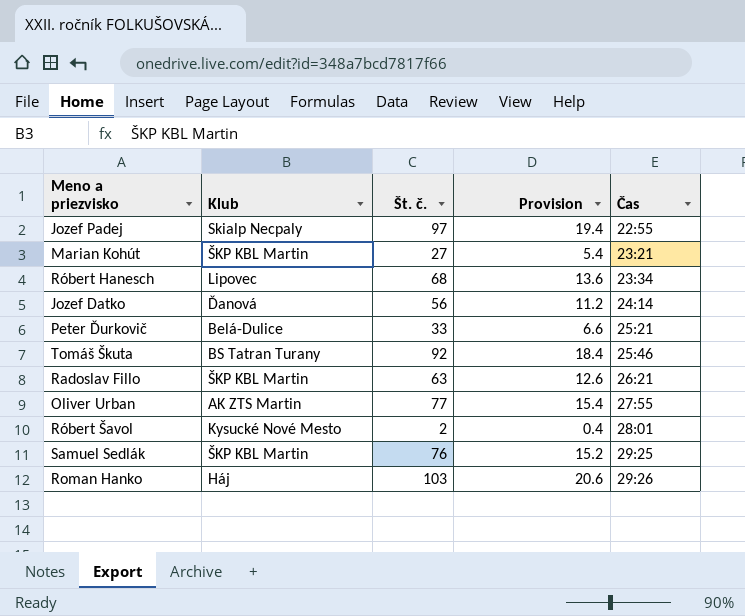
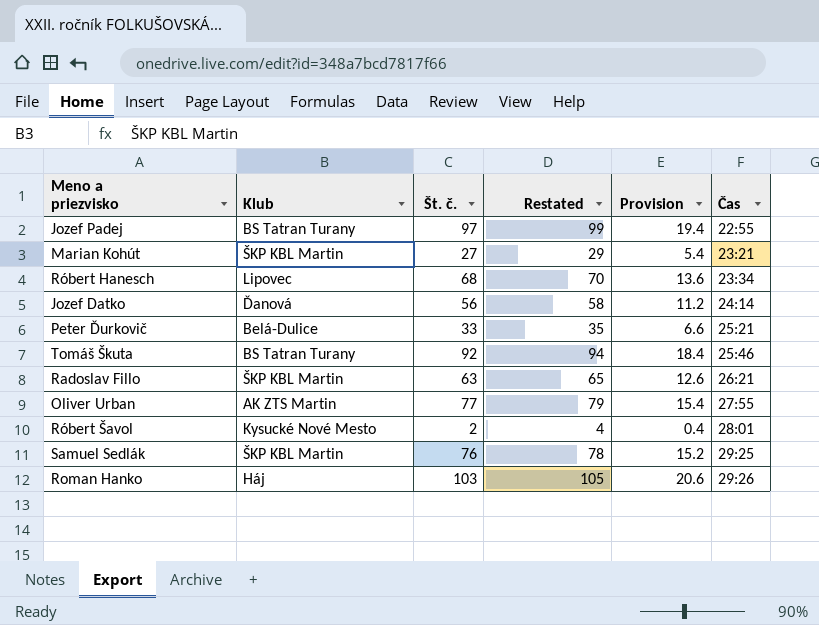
column Restated | formula: none -> [Št. č.] + 2
Jozef Padej | Klub: Skialp Necpaly -> BS Tatran Turany

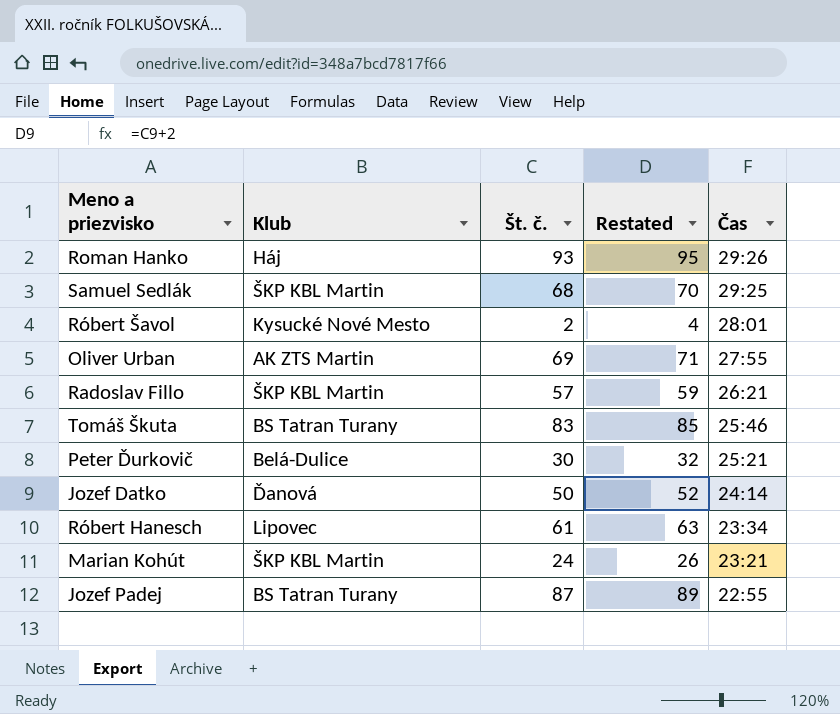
row order: Čas ascending -> Čas descending
column Provision | formula: [Št. č.] * 0.2 -> none
Roman Hanko | Št. č.: 103 -> 93
Roman Hanko | Restated: 105 -> 95
Samuel Sedlák | Št. č.: 76 -> 68
Samuel Sedlák | Restated: 78 -> 70
Oliver Urban | Št. č.: 77 -> 69
Oliver Urban | Restated: 79 -> 71
Radoslav Fillo | Št. č.: 63 -> 57
Radoslav Fillo | Restated: 65 -> 59
Tomáš Škuta | Št. č.: 92 -> 83
Tomáš Škuta | Restated: 94 -> 85
Peter Ďurkovič | Št. č.: 33 -> 30
Peter Ďurkovič | Restated: 35 -> 32
Jozef Datko | Št. č.: 56 -> 50
Jozef Datko | Restated: 58 -> 52
Róbert Hanesch | Št. č.: 68 -> 61
Róbert Hanesch | Restated: 70 -> 63
Marian Kohút | Št. č.: 27 -> 24
Marian Kohút | Restated: 29 -> 26
Jozef Padej | Št. č.: 97 -> 87
Jozef Padej | Restated: 99 -> 89

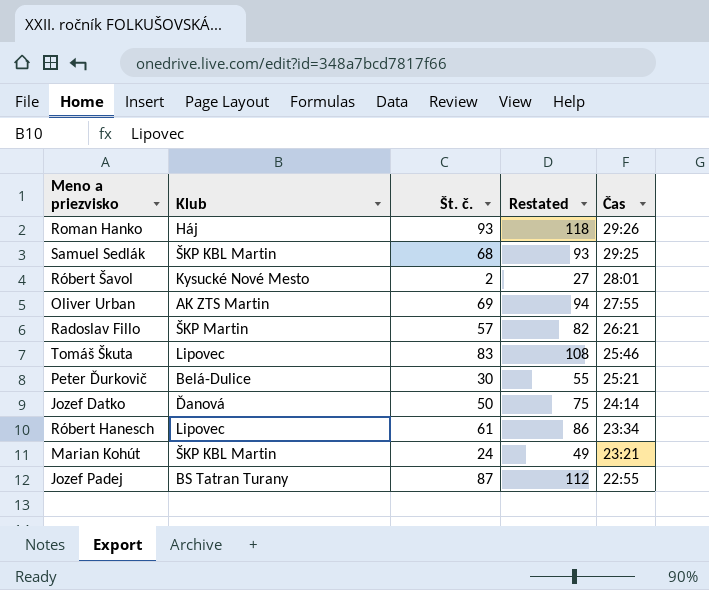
column Restated | formula: [Št. č.] + 2 -> [Št. č.] + 25
Radoslav Fillo | Klub: ŠKP KBL Martin -> ŠKP Martin
Tomáš Škuta | Klub: BS Tatran Turany -> Lipovec

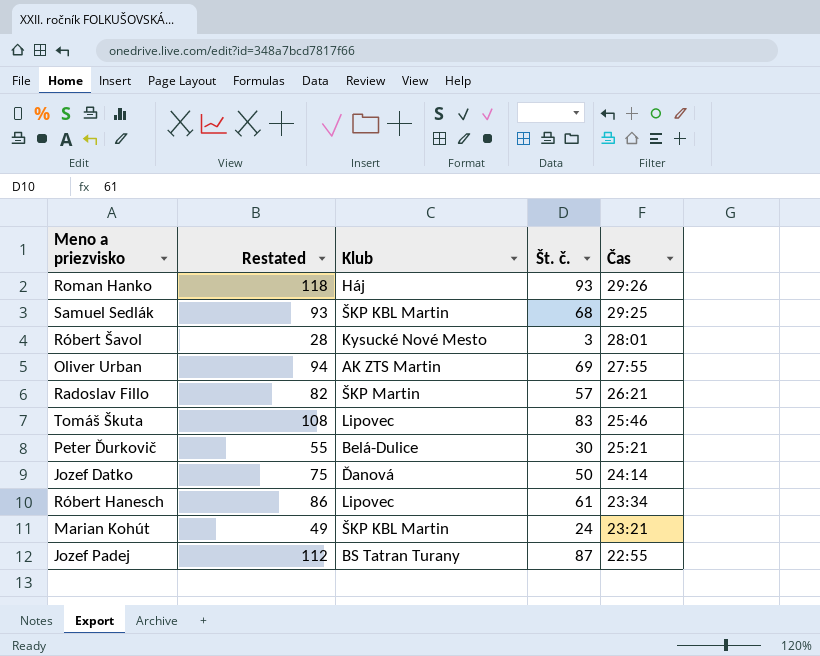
column Restated | position: 4 -> 2
Róbert Šavol | Restated: 27 -> 28
Róbert Šavol | Št. č.: 2 -> 3

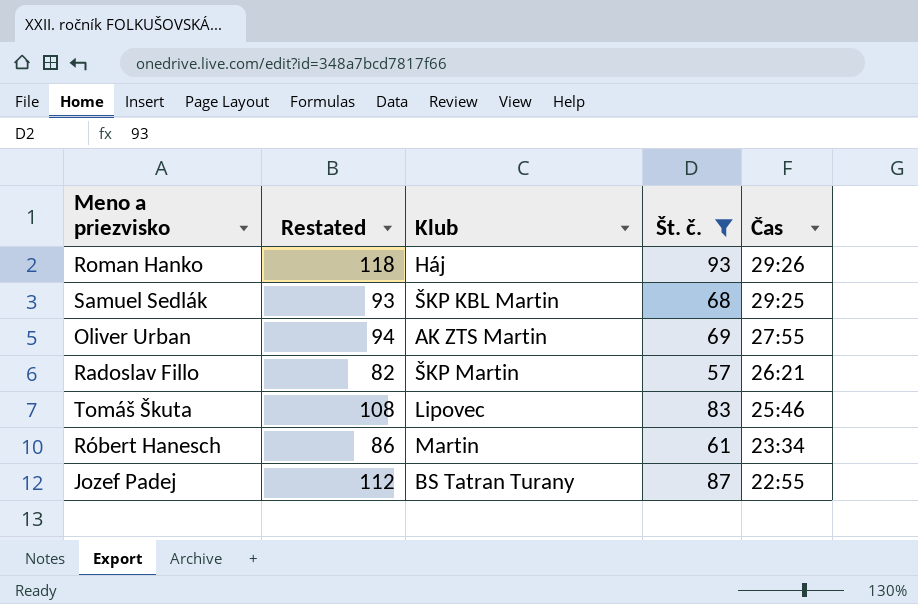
filter: none -> Št. č. >= 57
Róbert Hanesch | Klub: Lipovec -> Martin

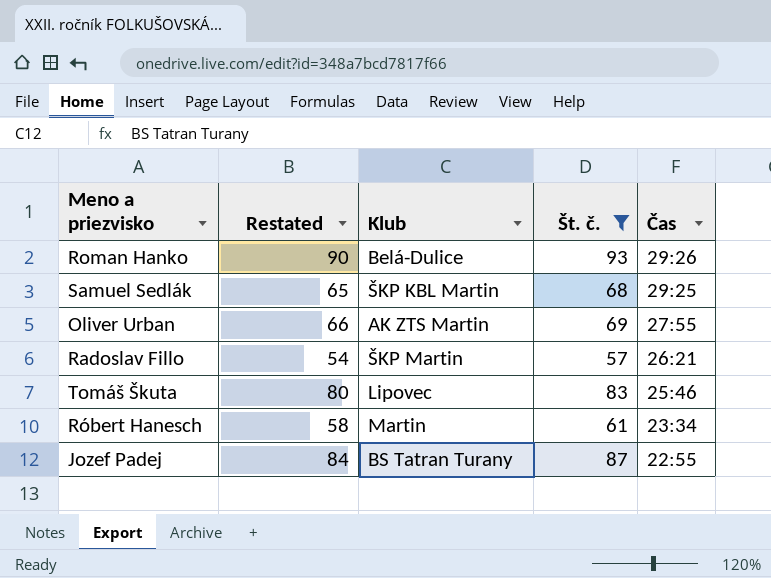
column Restated | formula: [Št. č.] + 25 -> [Št. č.] - 3
Roman Hanko | Klub: Háj -> Belá-Dulice

